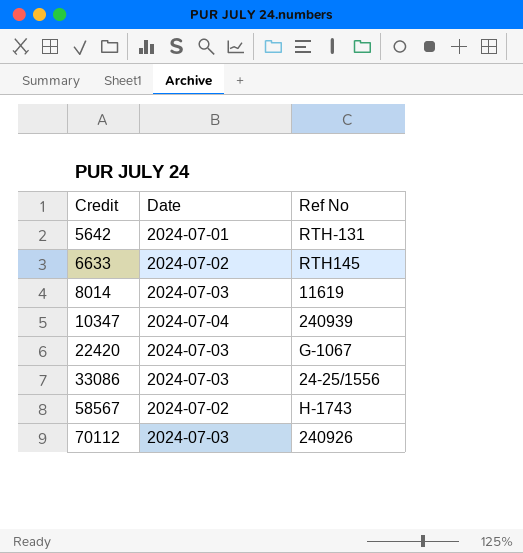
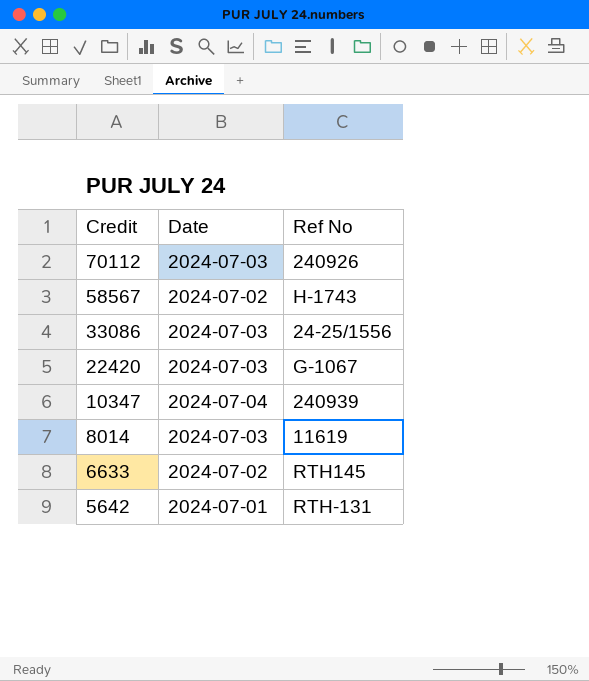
row order: Credit ascending -> Credit descending

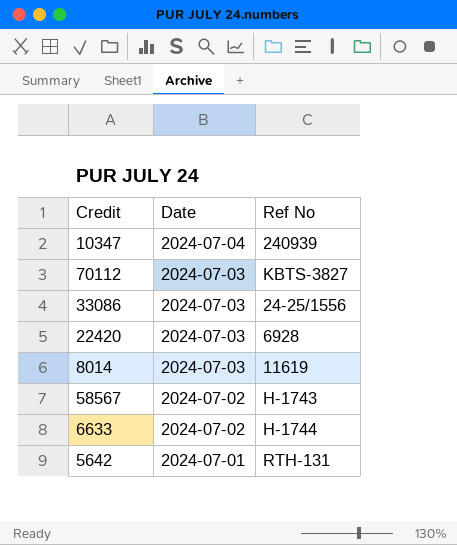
row order: Credit descending -> Date descending
70112 | Ref No: 240926 -> KBTS-3827
22420 | Ref No: G-1067 -> 6928
6633 | Ref No: RTH145 -> H-1744

